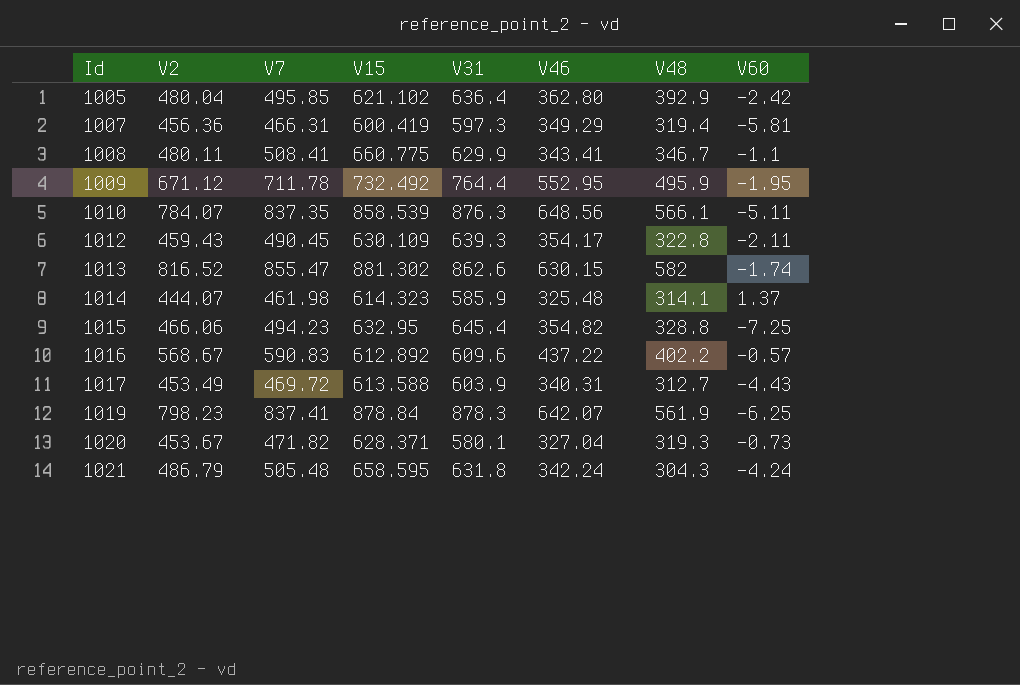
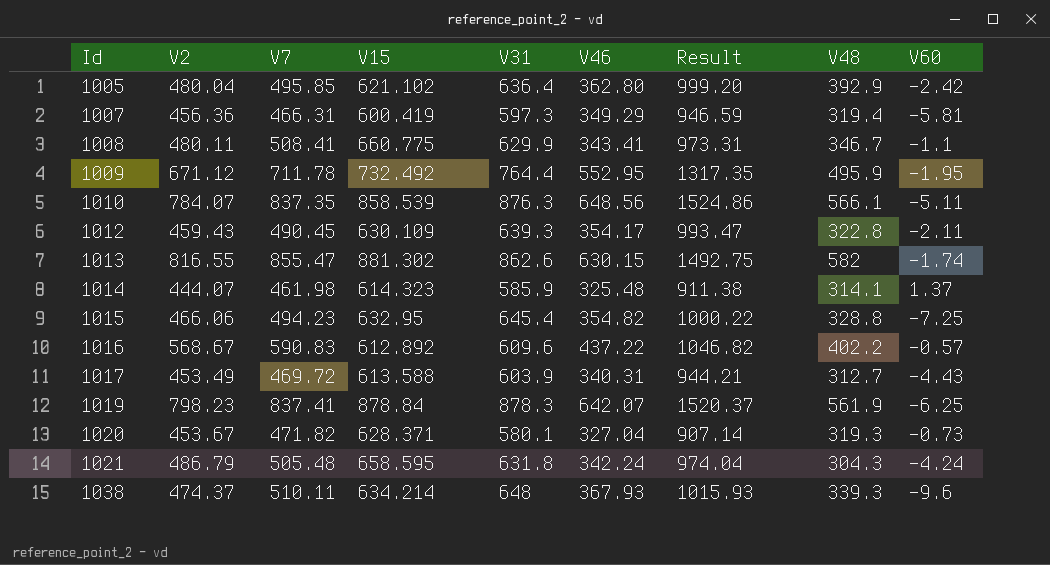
column Result | formula: none -> [V31] + [V46]
1013 | V2: 816.52 -> 816.55
row 1038: none -> 474.37 | 510.11 | 634.214 | 648 | 367.93 | 1015.93 | 339.3 | -9.6

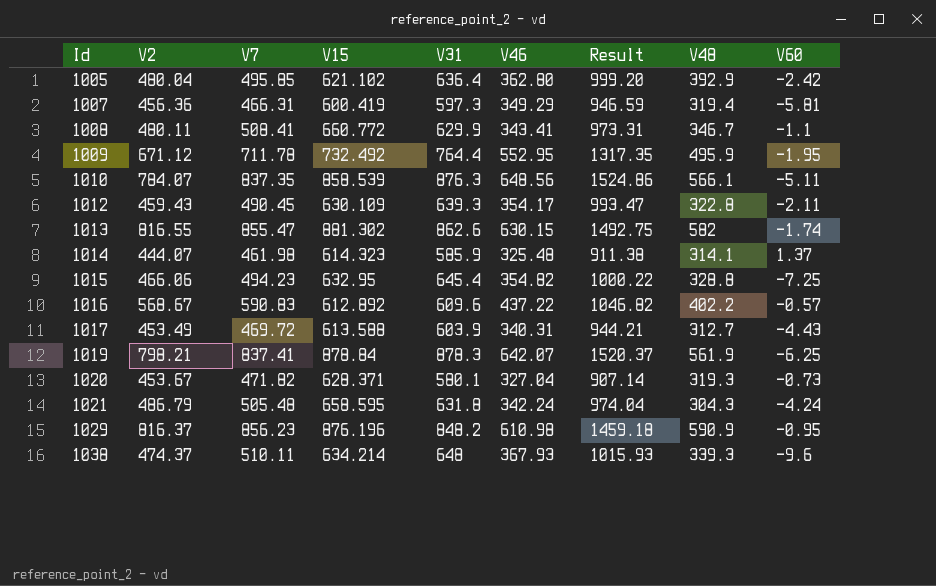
1008 | V15: 660.775 -> 660.772
1019 | V2: 798.23 -> 798.21
row 1029: none -> 816.37 | 856.23 | 876.196 | 848.2 | 610.98 | 1459.18 | 590.9 | -0.95

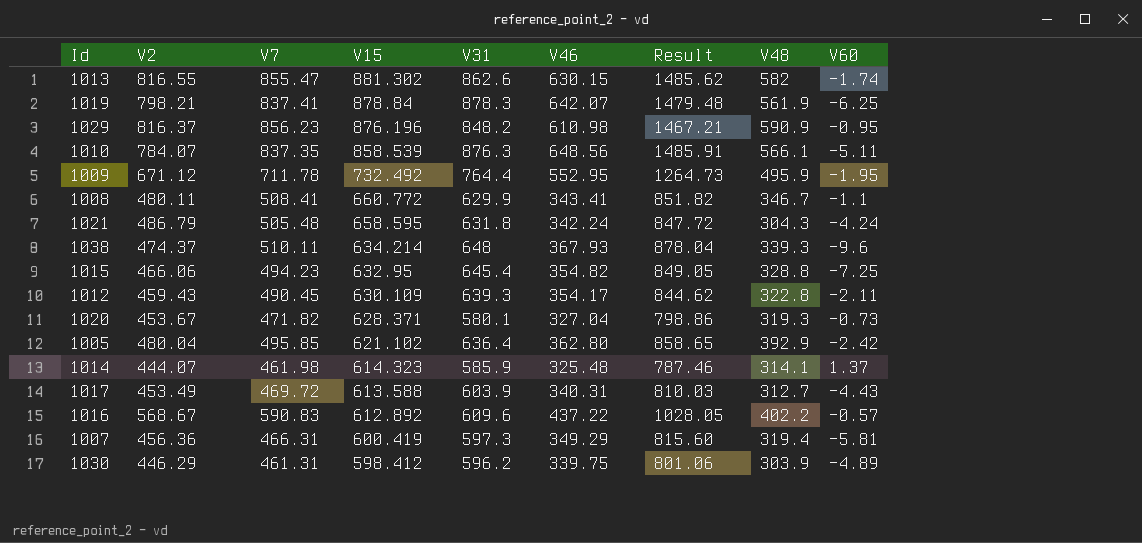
row order: Id ascending -> V15 descending
column Result | formula: [V31] + [V46] -> [V7] + [V46]
row 1030: none -> 446.29 | 461.31 | 598.412 | 596.2 | 339.75 | 801.06 | 303.9 | -4.89

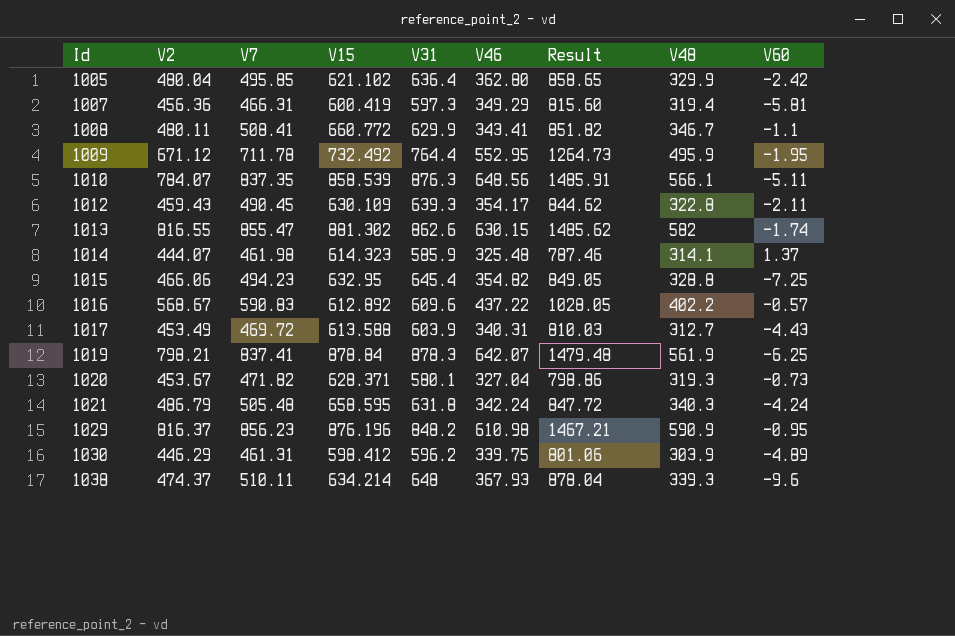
row order: V15 descending -> Id ascending
1005 | V48: 392.9 -> 329.9
1021 | V48: 304.3 -> 340.3

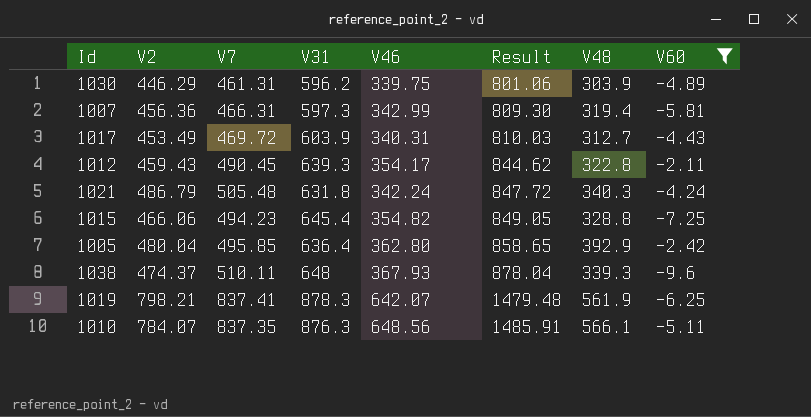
filter: none -> V60 <= -2.11
row order: Id ascending -> Result ascending
column V15 | position: 4 -> none
1007 | V46: 349.29 -> 342.99
1007 | Result: 815.60 -> 809.30
1005 | V48: 329.9 -> 392.9

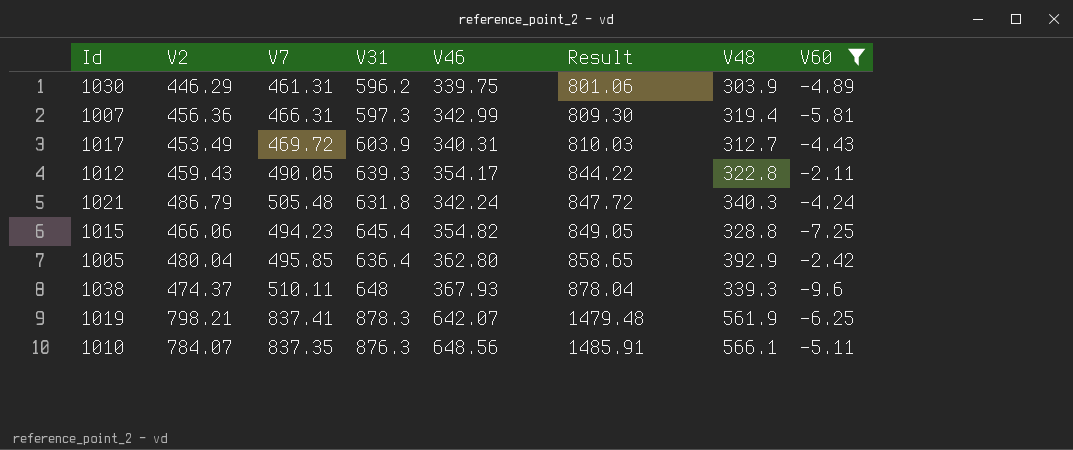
1012 | V7: 490.45 -> 490.05
1012 | Result: 844.62 -> 844.22

